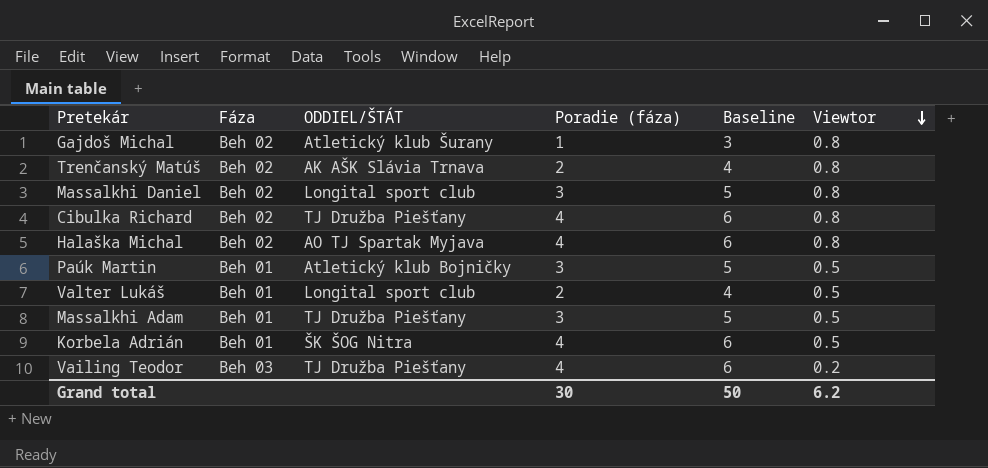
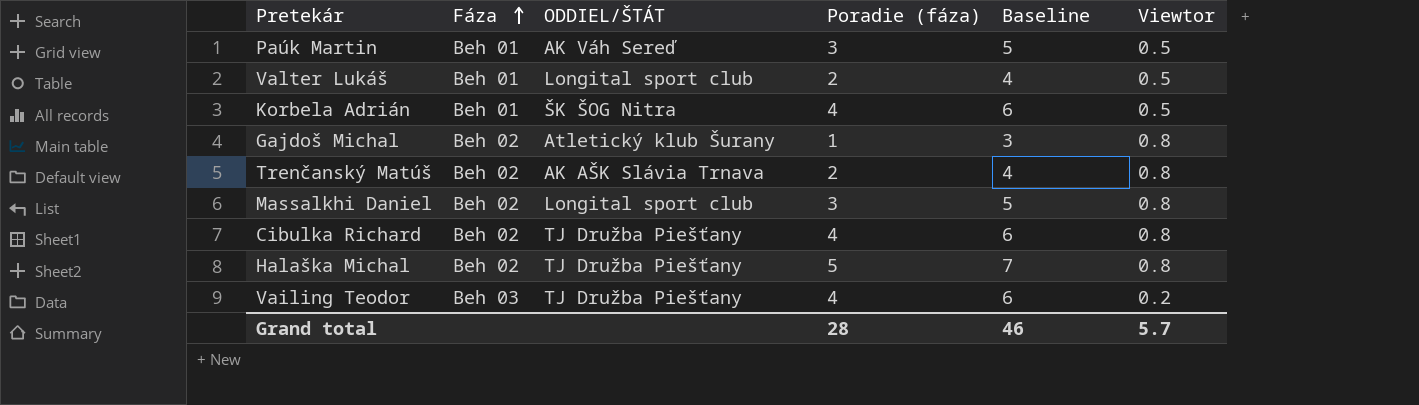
row order: Viewtor descending -> Fáza ascending
row Massalkhi Adam: Beh 01 | TJ Družba Piešťany | 3 | 5 | 0.5 -> none
Paúk Martin | ODDIEL/ŠTÁT: Atletický klub Bojničky -> AK Váh Sereď
Halaška Michal | ODDIEL/ŠTÁT: AO TJ Spartak Myjava -> TJ Družba Piešťany
Halaška Michal | Poradie (fáza): 4 -> 5
Halaška Michal | Baseline: 6 -> 7
Grand total | Poradie (fáza): 30 -> 28
Grand total | Baseline: 50 -> 46
Grand total | Viewtor: 6.2 -> 5.7

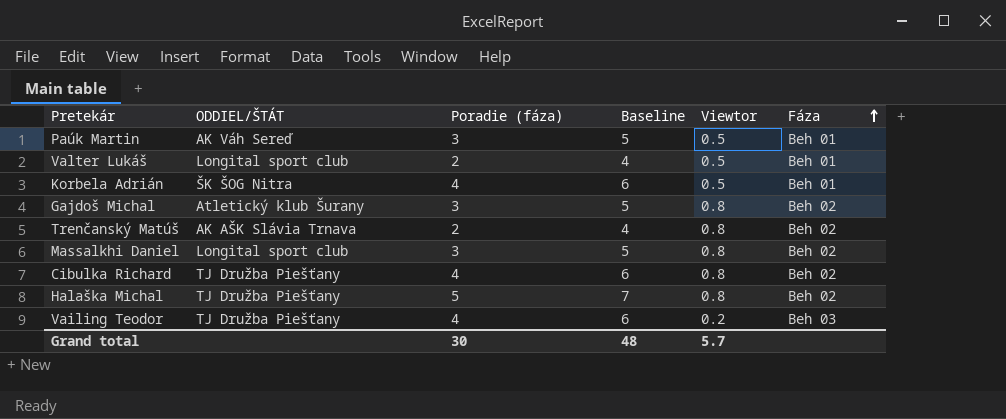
column Fáza | position: 2 -> 6
Gajdoš Michal | Poradie (fáza): 1 -> 3
Gajdoš Michal | Baseline: 3 -> 5
Grand total | Poradie (fáza): 28 -> 30
Grand total | Baseline: 46 -> 48

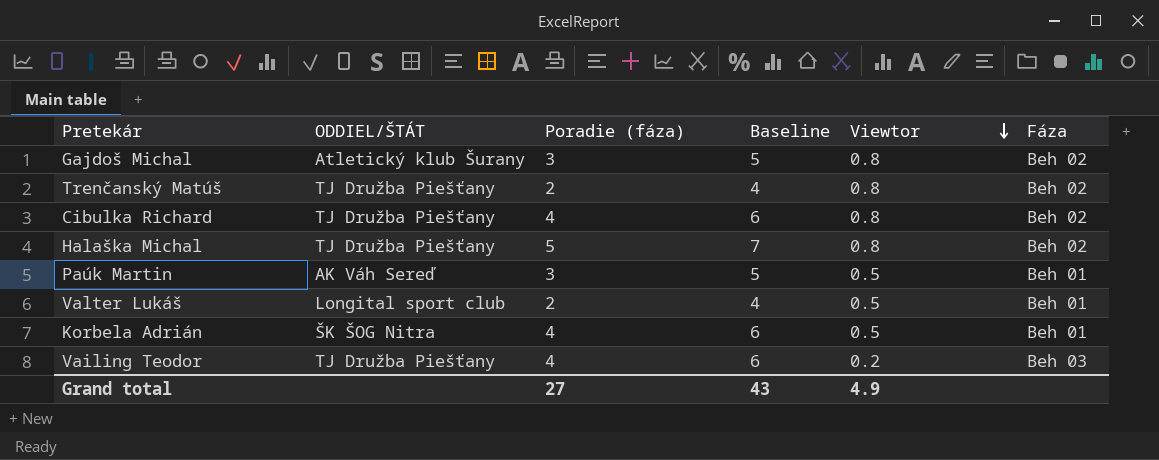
row order: Fáza ascending -> Viewtor descending
row Massalkhi Daniel: Longital sport club | 3 | 5 | 0.8 | Beh 02 -> none
Trenčanský Matúš | ODDIEL/ŠTÁT: AK AŠK Slávia Trnava -> TJ Družba Piešťany
Grand total | Poradie (fáza): 30 -> 27
Grand total | Baseline: 48 -> 43
Grand total | Viewtor: 5.7 -> 4.9

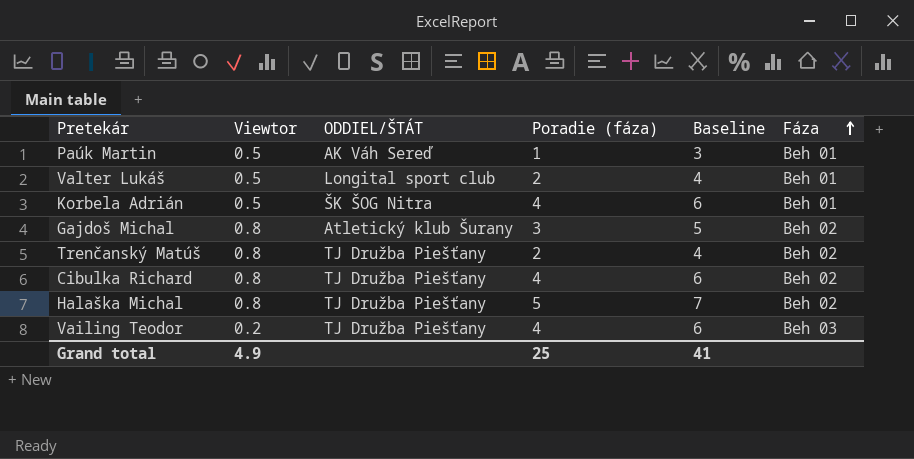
row order: Viewtor descending -> Fáza ascending
column Viewtor | position: 5 -> 2
Paúk Martin | Poradie (fáza): 3 -> 1
Paúk Martin | Baseline: 5 -> 3
Grand total | Poradie (fáza): 27 -> 25
Grand total | Baseline: 43 -> 41

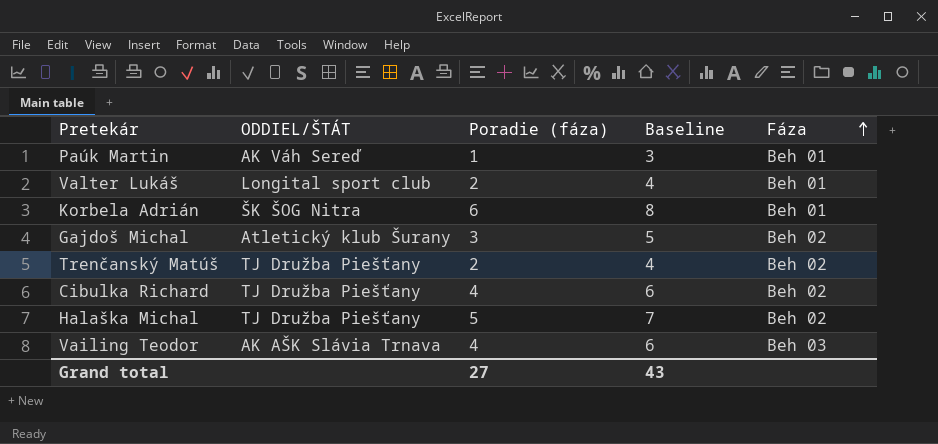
column Viewtor | position: 2 -> none
Korbela Adrián | Poradie (fáza): 4 -> 6
Korbela Adrián | Baseline: 6 -> 8
Vailing Teodor | ODDIEL/ŠTÁT: TJ Družba Piešťany -> AK AŠK Slávia Trnava
Grand total | Poradie (fáza): 25 -> 27
Grand total | Baseline: 41 -> 43

